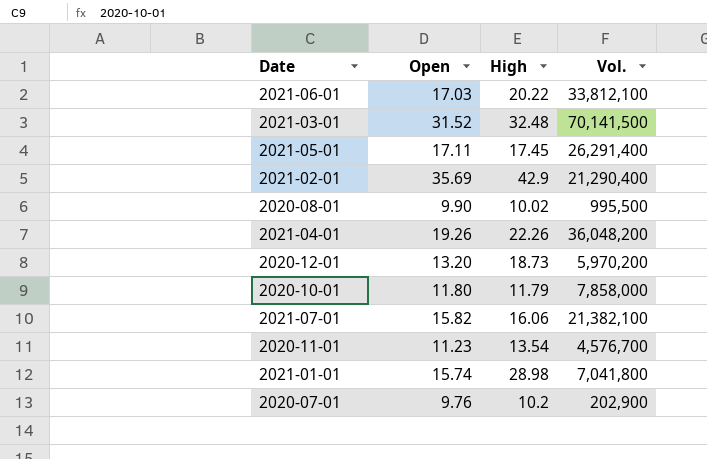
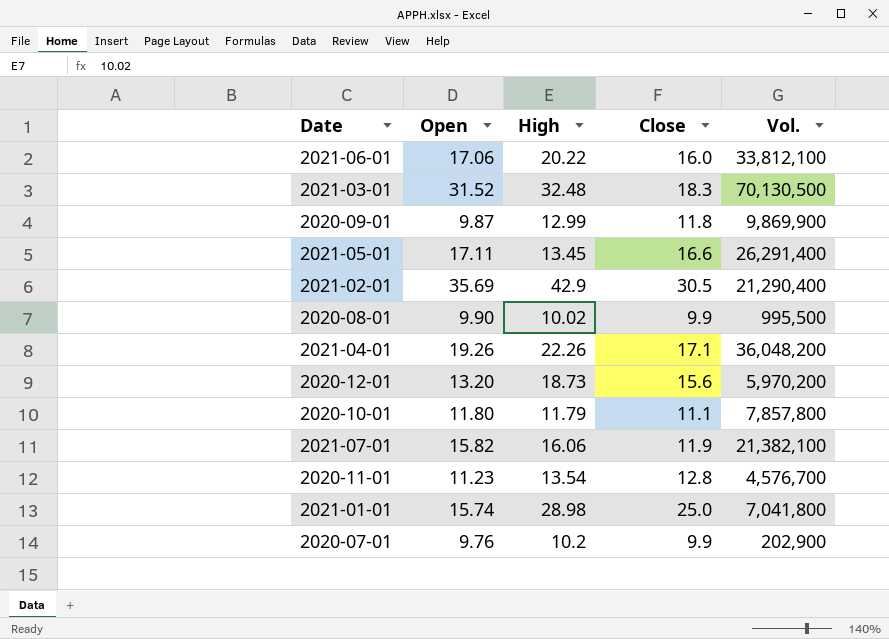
column Close | position: none -> 4
2021-06-01 | Open: 17.03 -> 17.06
2021-03-01 | Vol.: 70,141,500 -> 70,130,500
row 2020-09-01: none -> 9.87 | 12.99 | 11.8 | 9,869,900
2021-05-01 | High: 17.45 -> 13.45
2020-10-01 | Vol.: 7,858,000 -> 7,857,800

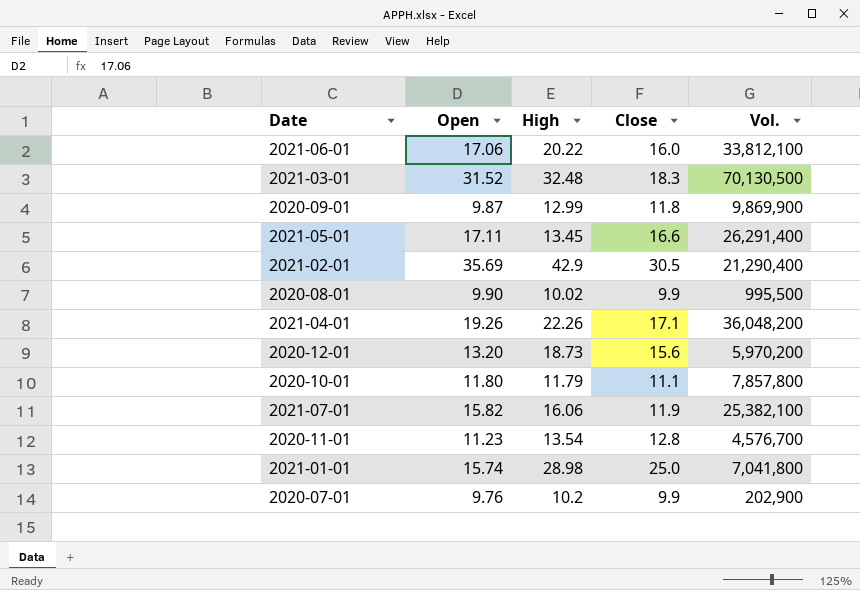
2021-07-01 | Vol.: 21,382,100 -> 25,382,100

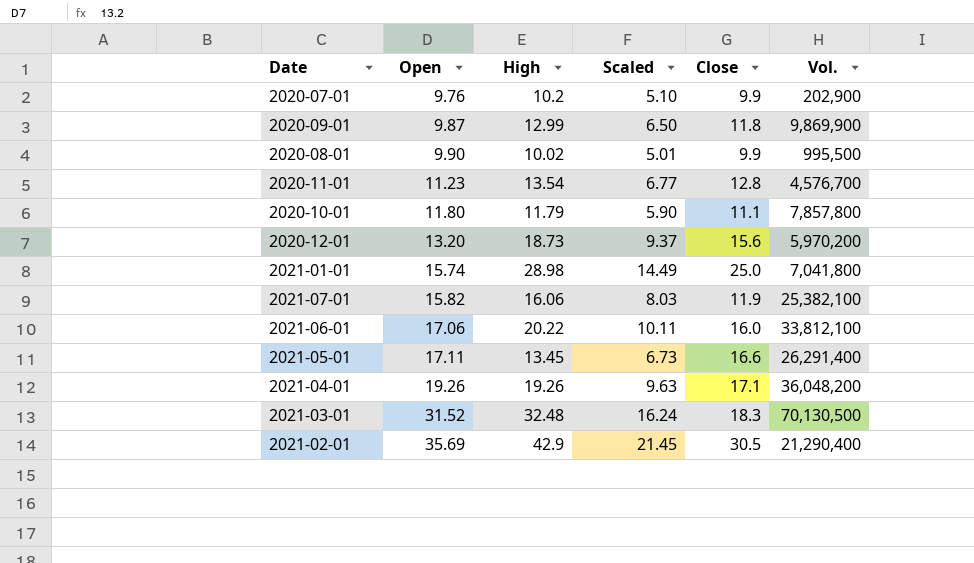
row order: none -> Open ascending
column Scaled | formula: none -> [High] * 0.5
2021-04-01 | High: 22.26 -> 19.26

